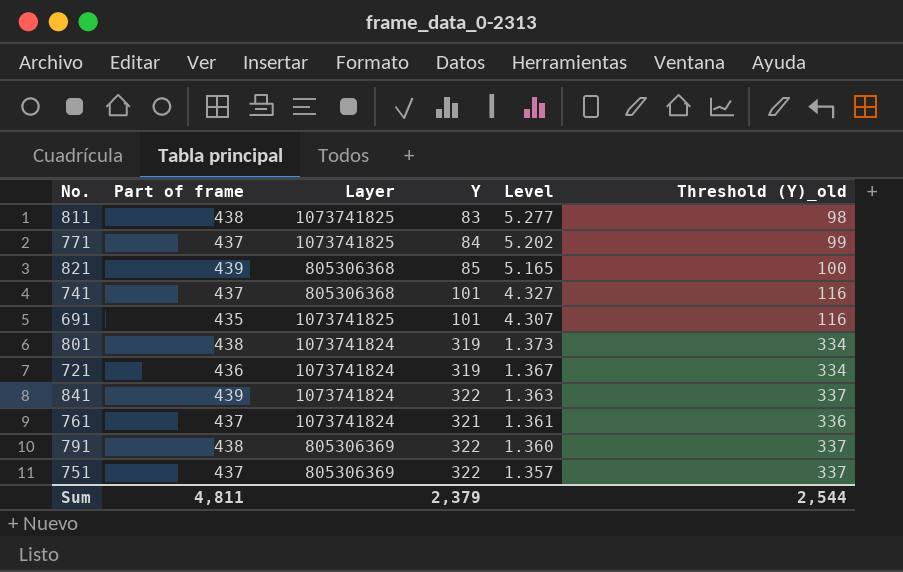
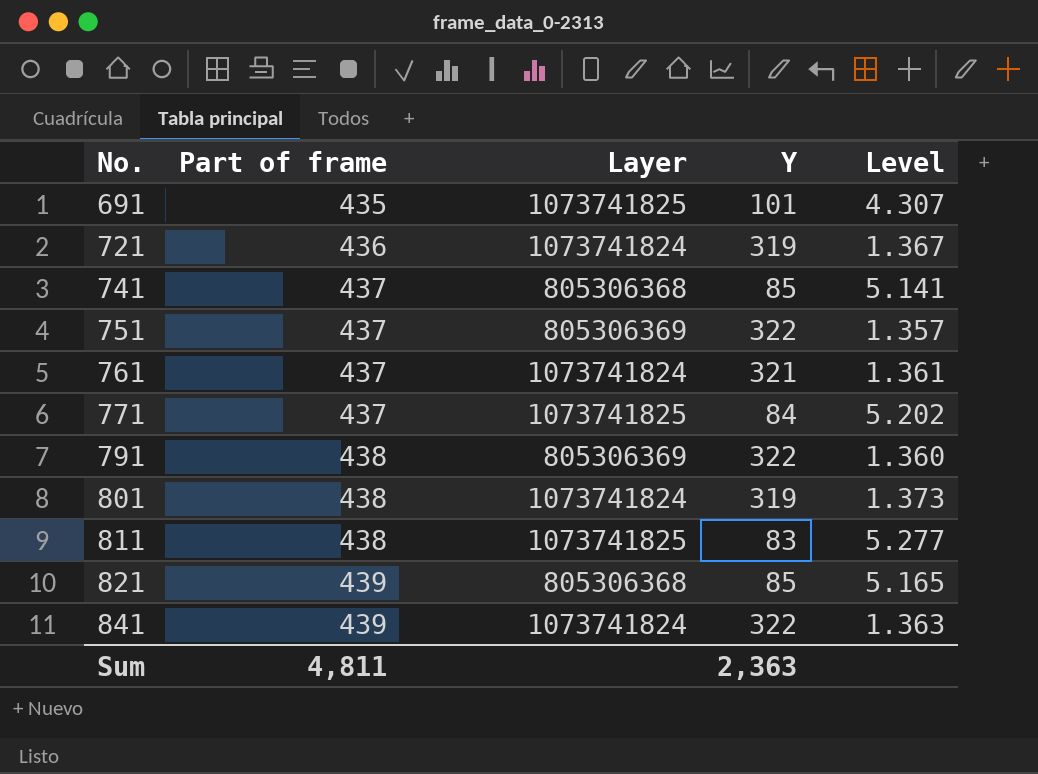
row order: Level descending -> No. ascending
column Threshold (Y)_old | formula: [Y] + 15 -> none
741 | Y: 101 -> 85
741 | Level: 4.327 -> 5.141
Sum | Y: 2,379 -> 2,363

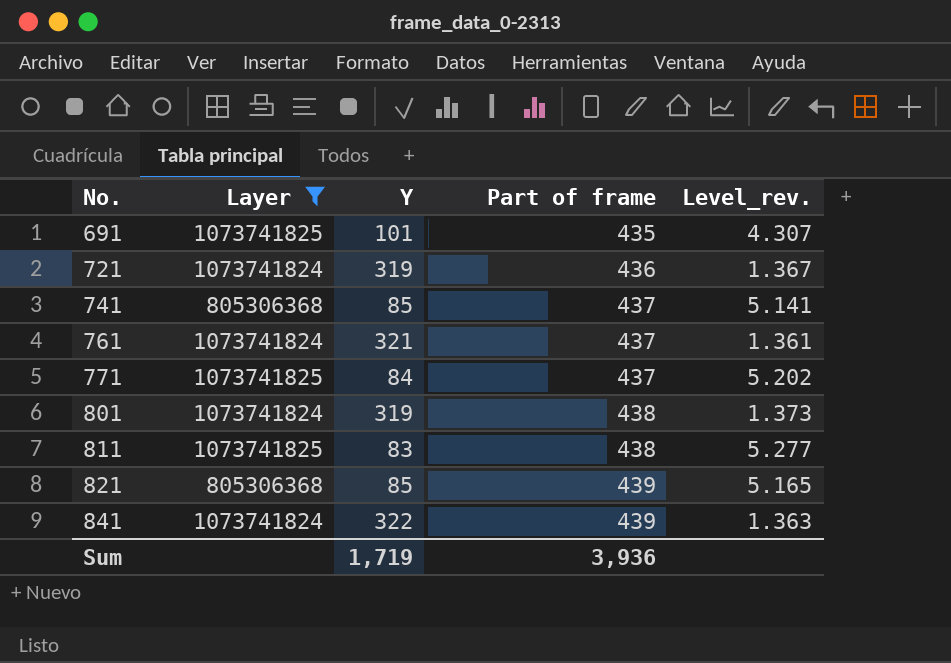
filter: none -> Layer != 805306369
column Part of frame | position: 2 -> 4
column name: Level -> Level_rev.
Sum | Y: 2,363 -> 1,719
Sum | Part of frame: 4,811 -> 3,936

